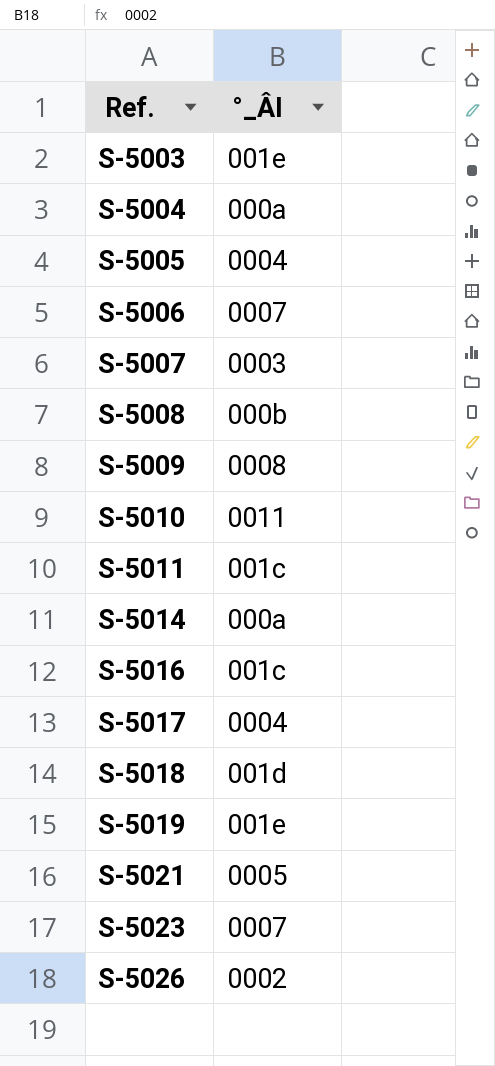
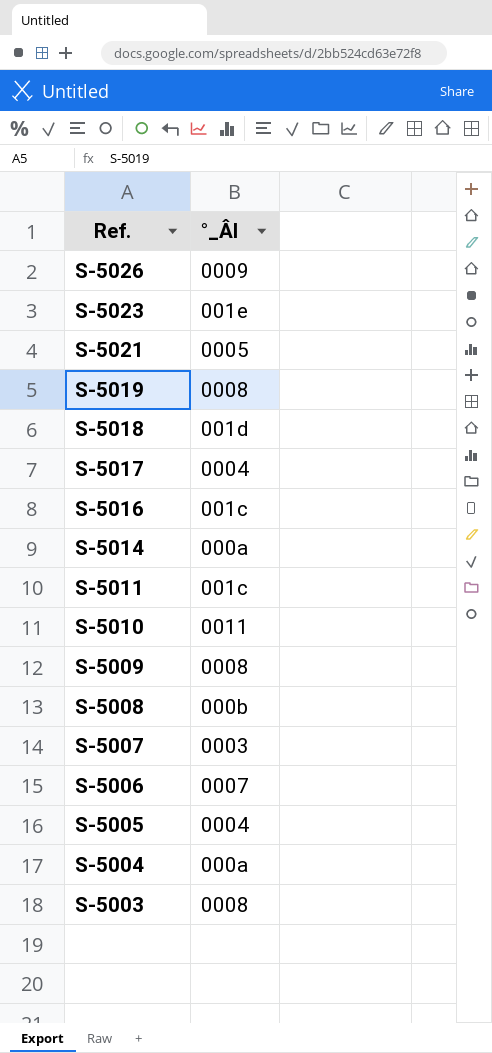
row order: Ref. ascending -> Ref. descending
S-5026 | °_ÂI: 0002 -> 0009
S-5023 | °_ÂI: 0007 -> 001e
S-5019 | °_ÂI: 001e -> 0008
S-5003 | °_ÂI: 001e -> 0008

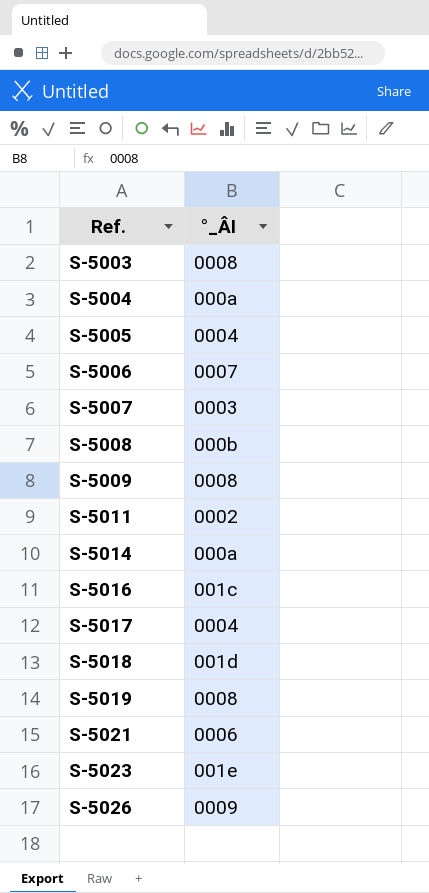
row order: Ref. descending -> Ref. ascending
row S-5010: 0011 -> none
S-5011 | °_ÂI: 001c -> 0002
S-5021 | °_ÂI: 0005 -> 0006

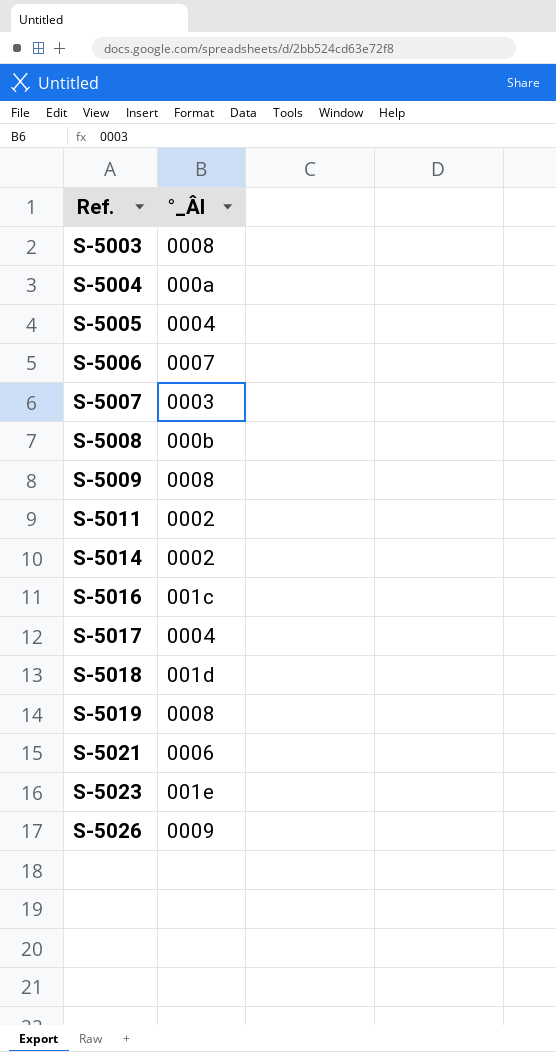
S-5014 | °_ÂI: 000a -> 0002

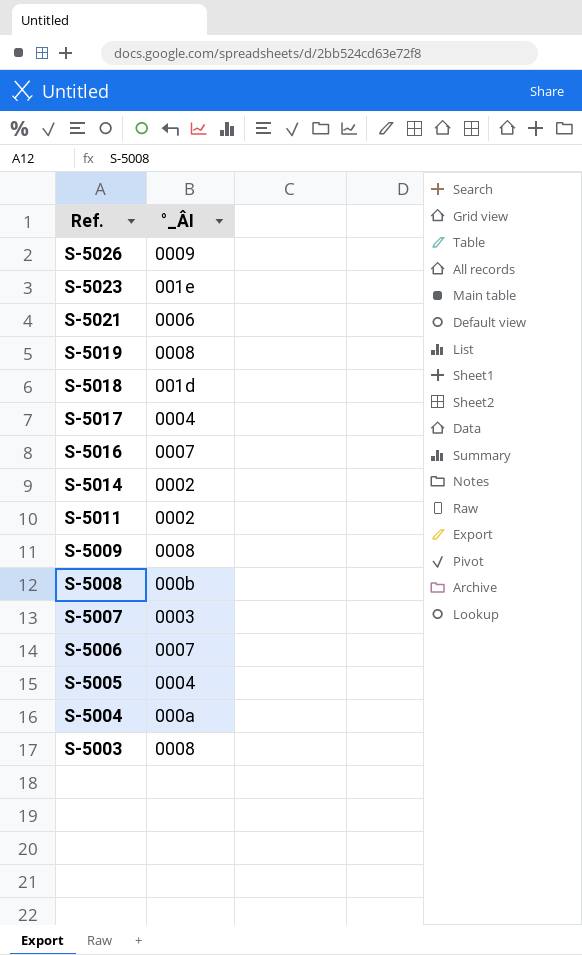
row order: Ref. ascending -> Ref. descending
S-5016 | °_ÂI: 001c -> 0007

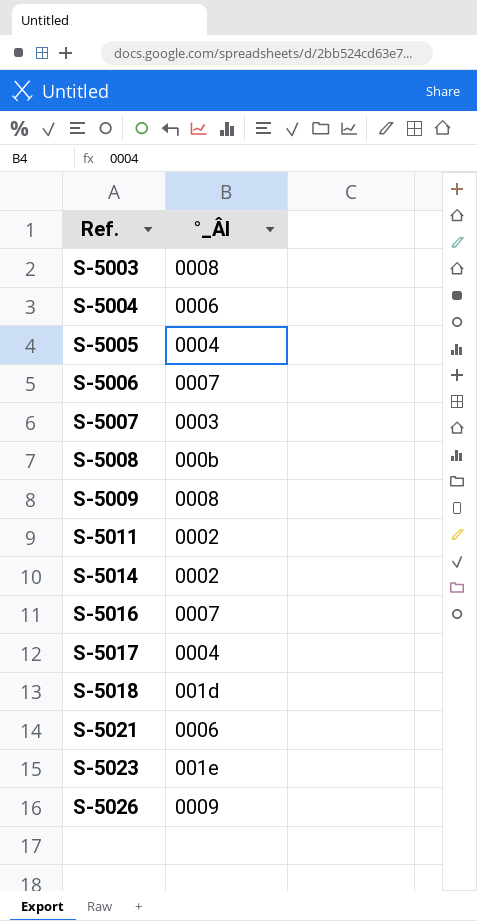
row order: Ref. descending -> Ref. ascending
row S-5019: 0008 -> none
S-5004 | °_ÂI: 000a -> 0006

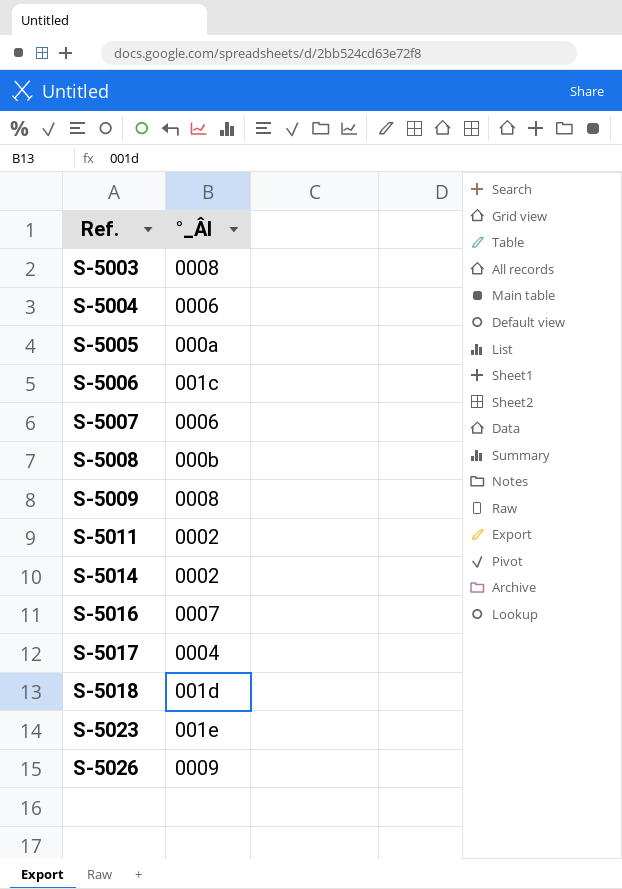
row S-5021: 0006 -> none
S-5005 | °_ÂI: 0004 -> 000a
S-5006 | °_ÂI: 0007 -> 001c
S-5007 | °_ÂI: 0003 -> 0006

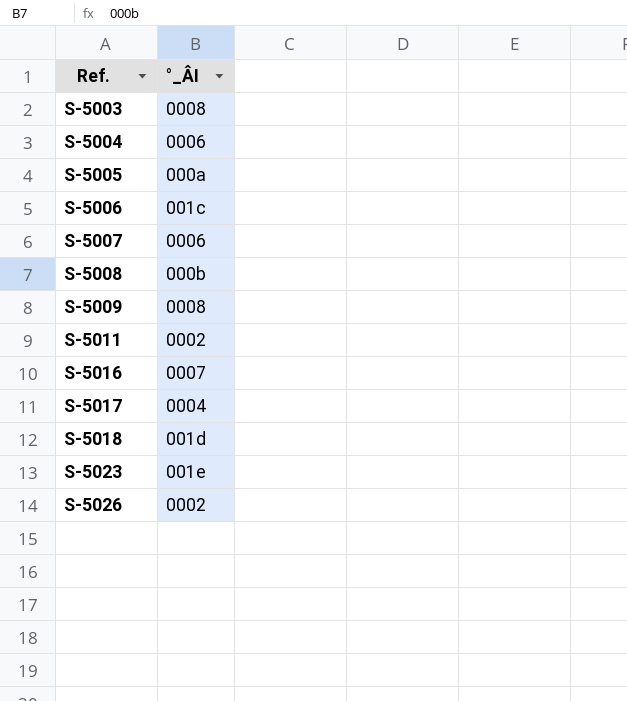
row S-5014: 0002 -> none
S-5026 | °_ÂI: 0009 -> 0002

